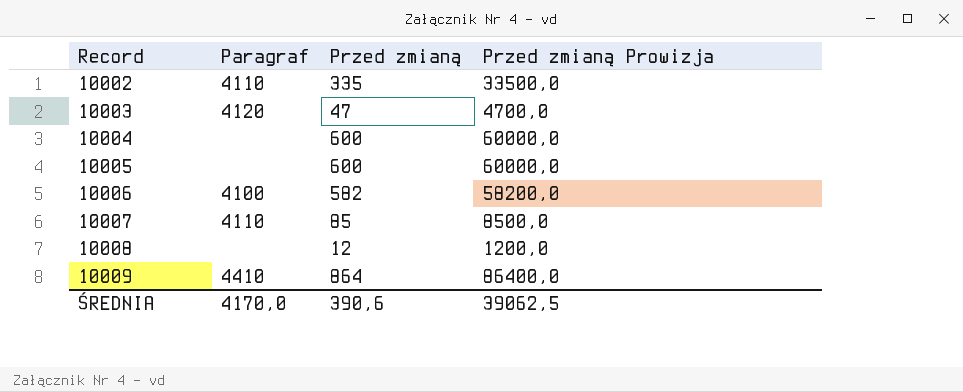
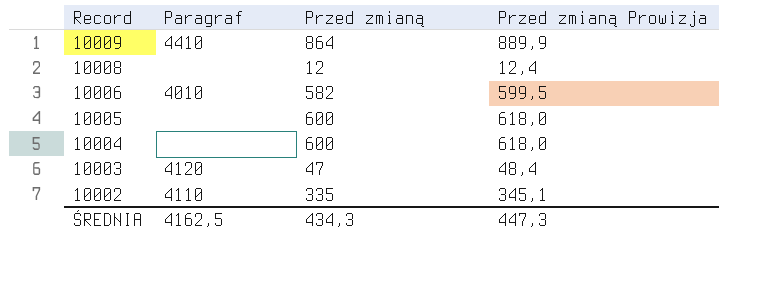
row order: Record ascending -> Record descending
column Przed zmianą Prowizja | formula: [Przed zmianą] * 100 -> [Przed zmianą] * 1,03
row 10007: 4110 | 85 | 8500,0 -> none
10006 | Paragraf: 4100 -> 4010
ŚREDNIA | Paragraf: 4170,0 -> 4162,5
ŚREDNIA | Przed zmianą: 390,6 -> 434,3
ŚREDNIA | Przed zmianą Prowizja: 39062,5 -> 447,3

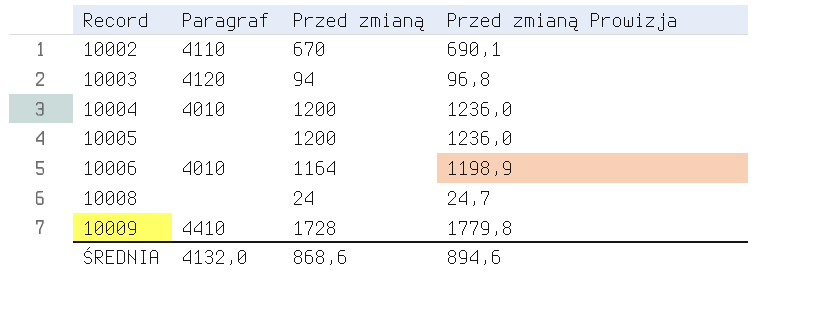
row order: Record descending -> Record ascending
10002 | Przed zmianą: 335 -> 670
10002 | Przed zmianą Prowizja: 345,1 -> 690,1
10003 | Przed zmianą: 47 -> 94
10003 | Przed zmianą Prowizja: 48,4 -> 96,8
10004 | Paragraf: none -> 4010
10004 | Przed zmianą: 600 -> 1200
10004 | Przed zmianą Prowizja: 618,0 -> 1236,0
10005 | Przed zmianą: 600 -> 1200
10005 | Przed zmianą Prowizja: 618,0 -> 1236,0
10006 | Przed zmianą: 582 -> 1164
10006 | Przed zmianą Prowizja: 599,5 -> 1198,9
10008 | Przed zmianą: 12 -> 24
10008 | Przed zmianą Prowizja: 12,4 -> 24,7
10009 | Przed zmianą: 864 -> 1728
10009 | Przed zmianą Prowizja: 889,9 -> 1779,8
ŚREDNIA | Paragraf: 4162,5 -> 4132,0
ŚREDNIA | Przed zmianą: 434,3 -> 868,6
ŚREDNIA | Przed zmianą Prowizja: 447,3 -> 894,6

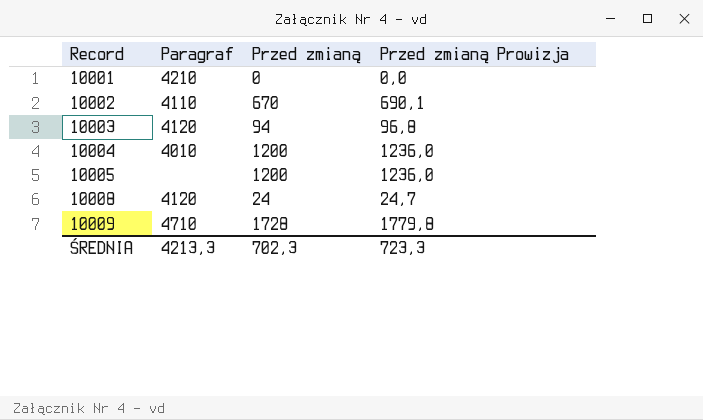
row 10006: 4010 | 1164 | 1198,9 -> none
row 10001: none -> 4210 | 0 | 0,0
10008 | Paragraf: none -> 4120
10009 | Paragraf: 4410 -> 4710
ŚREDNIA | Paragraf: 4132,0 -> 4213,3
ŚREDNIA | Przed zmianą: 868,6 -> 702,3
ŚREDNIA | Przed zmianą Prowizja: 894,6 -> 723,3

